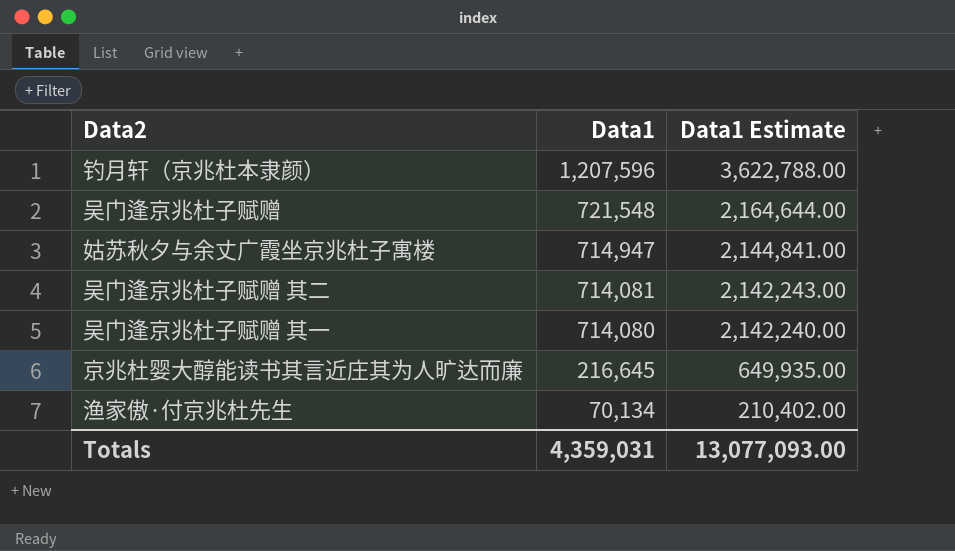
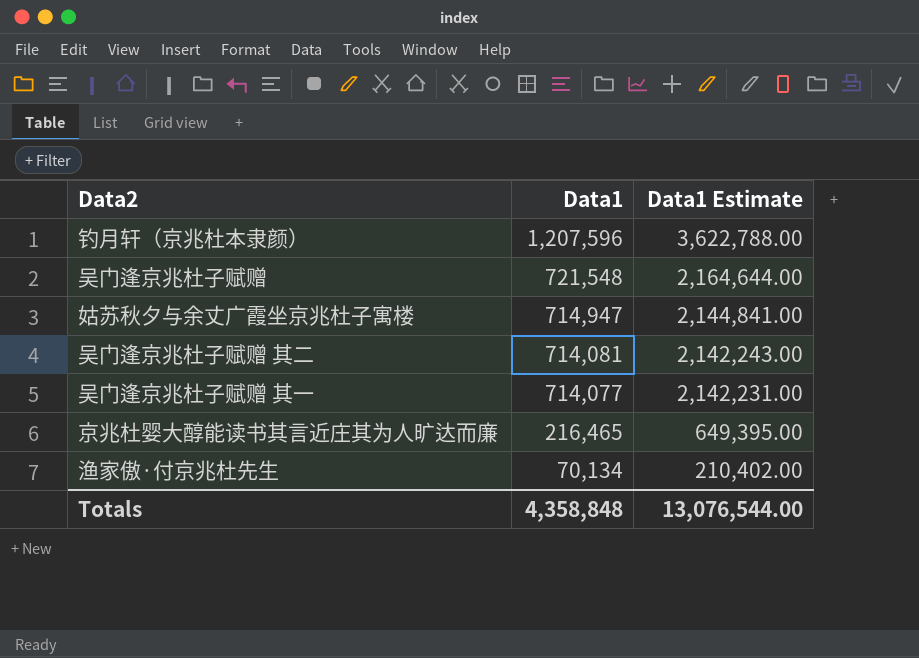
吴门逢京兆杜子赋赠 其一 | Data1: 714,080 -> 714,077
吴门逢京兆杜子赋赠 其一 | Data1 Estimate: 2,142,240.00 -> 2,142,231.00
京兆杜婴大醇能读书其言近庄其为人旷达而廉 | Data1: 216,645 -> 216,465
京兆杜婴大醇能读书其言近庄其为人旷达而廉 | Data1 Estimate: 649,935.00 -> 649,395.00
Totals | Data1: 4,359,031 -> 4,358,848
Totals | Data1 Estimate: 13,077,093.00 -> 13,076,544.00

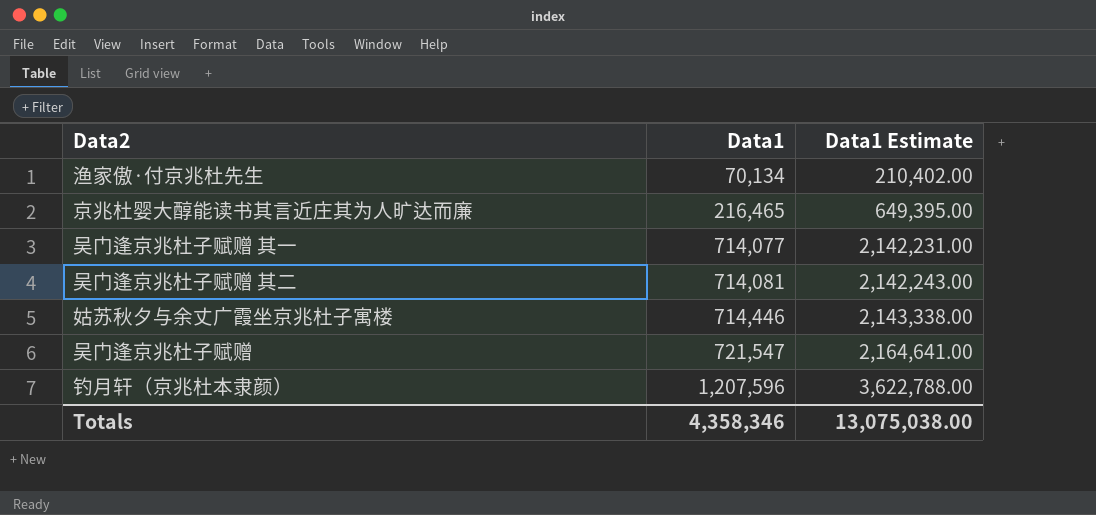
row order: Data1 descending -> Data1 ascending
姑苏秋夕与余丈广霞坐京兆杜子寓楼 | Data1: 714,947 -> 714,446
姑苏秋夕与余丈广霞坐京兆杜子寓楼 | Data1 Estimate: 2,144,841.00 -> 2,143,338.00
吴门逢京兆杜子赋赠 | Data1: 721,548 -> 721,547
吴门逢京兆杜子赋赠 | Data1 Estimate: 2,164,644.00 -> 2,164,641.00
Totals | Data1: 4,358,848 -> 4,358,346
Totals | Data1 Estimate: 13,076,544.00 -> 13,075,038.00

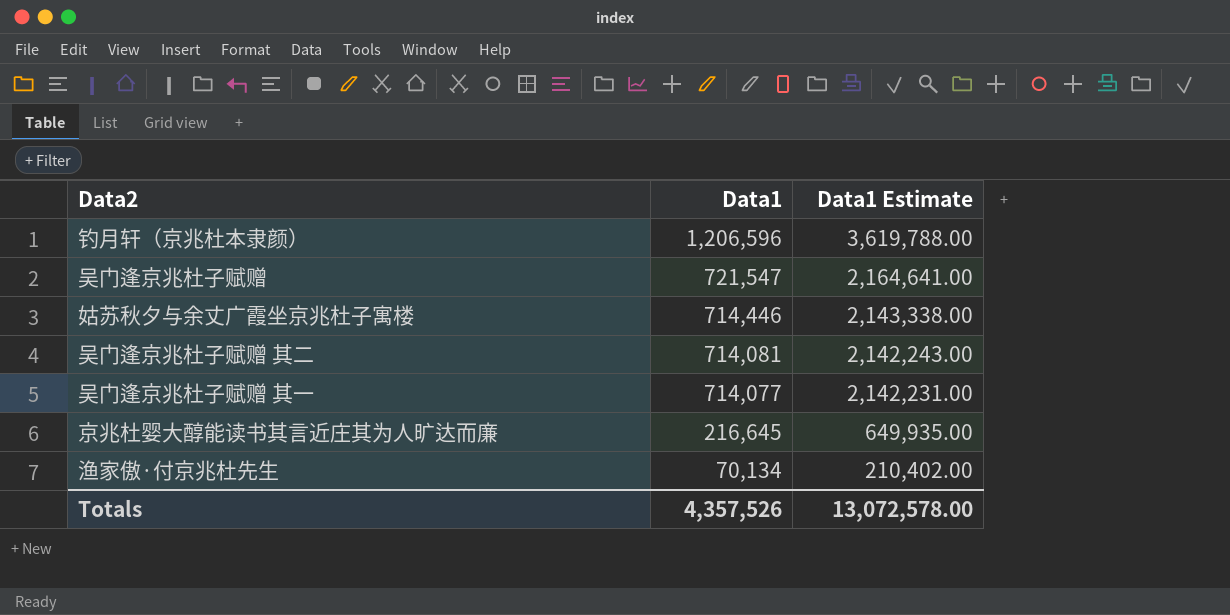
row order: Data1 ascending -> Data1 descending
钓月轩（京兆杜本隶颜） | Data1: 1,207,596 -> 1,206,596
钓月轩（京兆杜本隶颜） | Data1 Estimate: 3,622,788.00 -> 3,619,788.00
京兆杜婴大醇能读书其言近庄其为人旷达而廉 | Data1: 216,465 -> 216,645
京兆杜婴大醇能读书其言近庄其为人旷达而廉 | Data1 Estimate: 649,395.00 -> 649,935.00
Totals | Data1: 4,358,346 -> 4,357,526
Totals | Data1 Estimate: 13,075,038.00 -> 13,072,578.00

